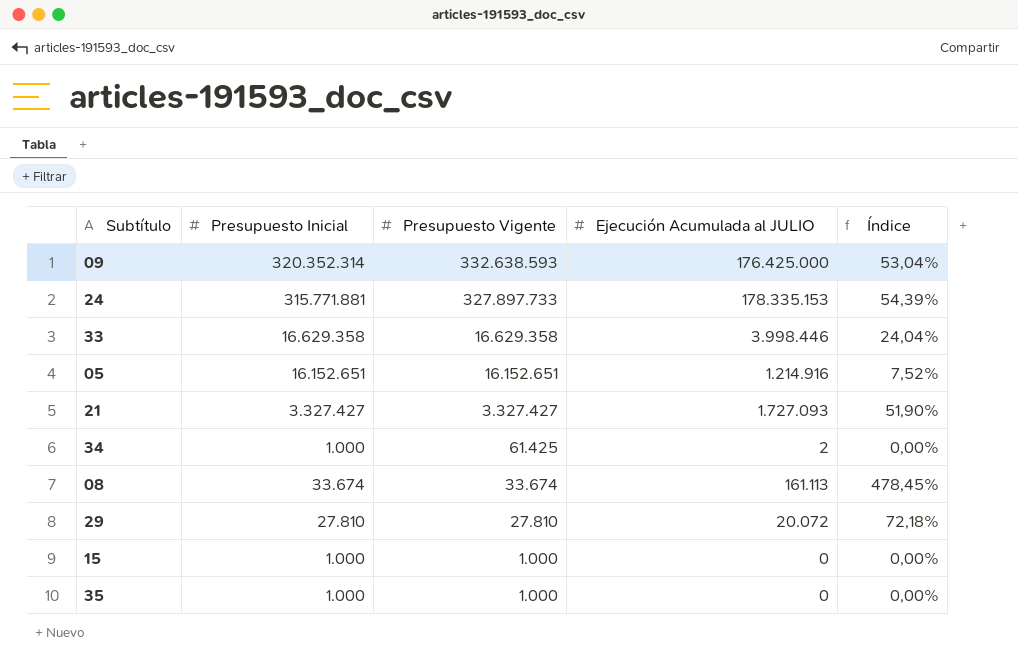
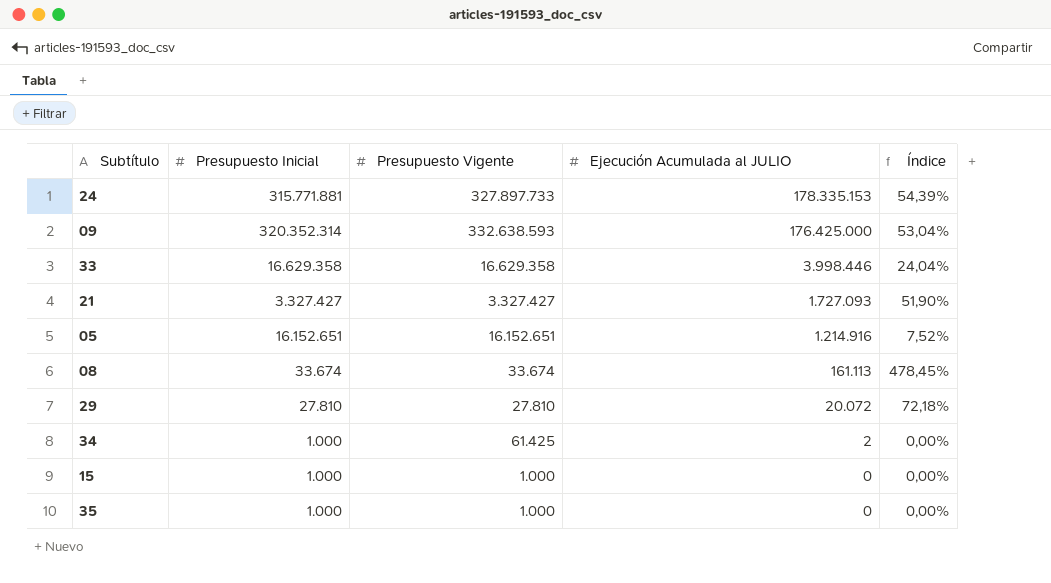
row order: Presupuesto Vigente descending -> Ejecución Acumulada al JULIO descending

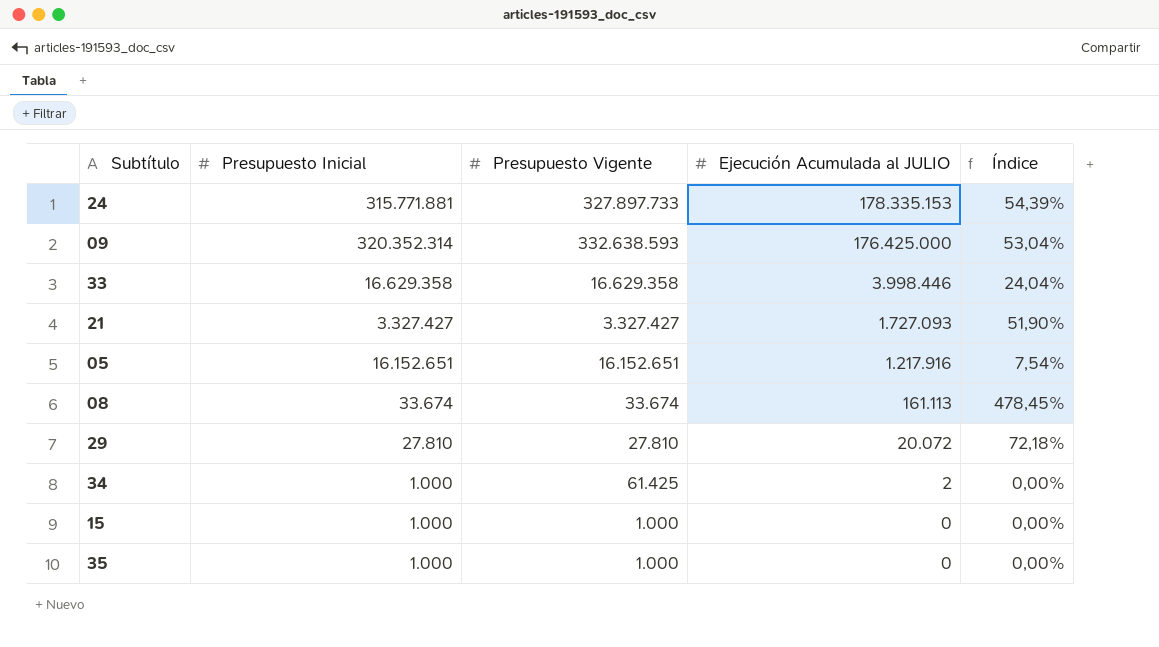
05 | Ejecución Acumulada al JULIO: 1.214.916 -> 1.217.916
05 | Índice: 7,52% -> 7,54%

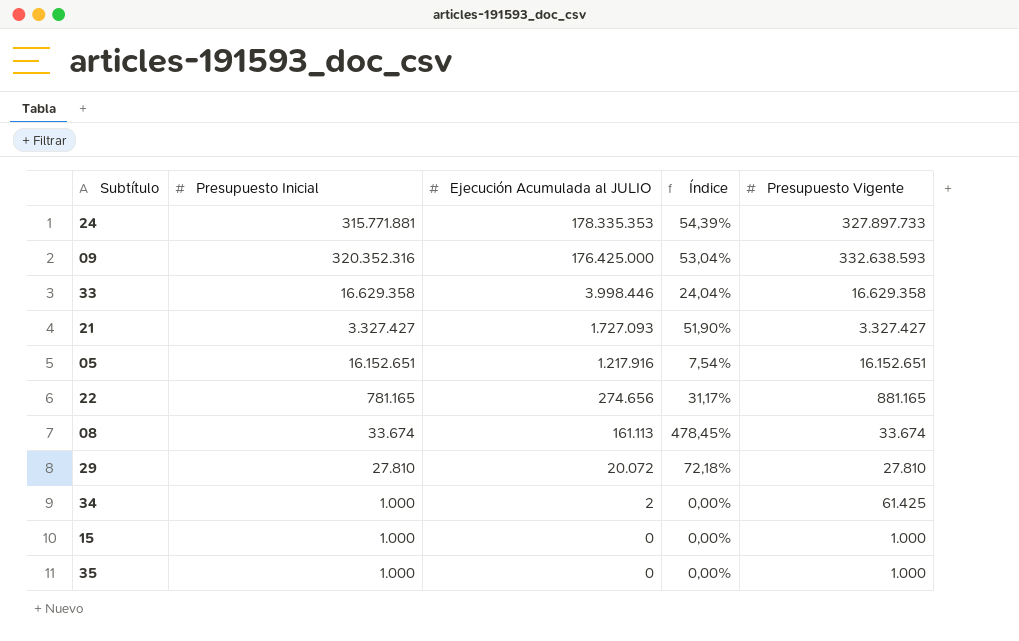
column Presupuesto Vigente | position: 3 -> 5
24 | Ejecución Acumulada al JULIO: 178.335.153 -> 178.335.353
09 | Presupuesto Inicial: 320.352.314 -> 320.352.316
row 22: none -> 781.165 | 274.656 | 31,17% | 881.165

